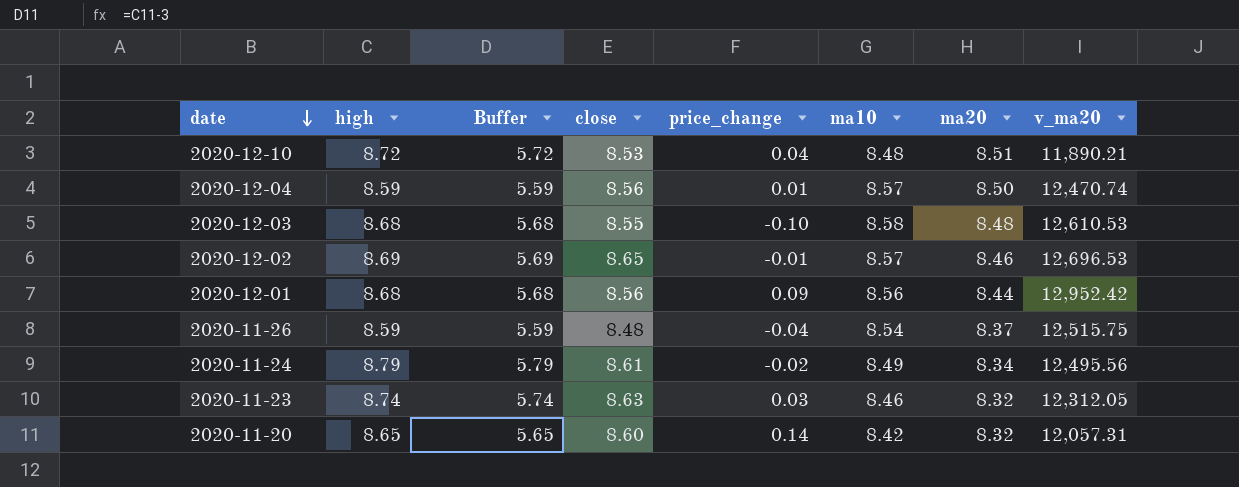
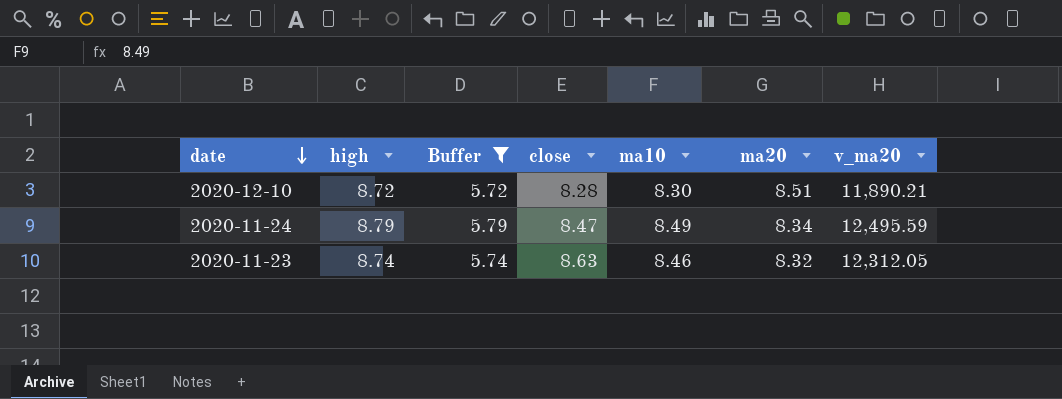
filter: none -> Buffer >= 5.72
column price_change | position: 5 -> none
2020-12-10 | close: 8.53 -> 8.28
2020-12-10 | ma10: 8.48 -> 8.30
2020-11-24 | close: 8.61 -> 8.47
2020-11-24 | v_ma20: 12,495.56 -> 12,495.59

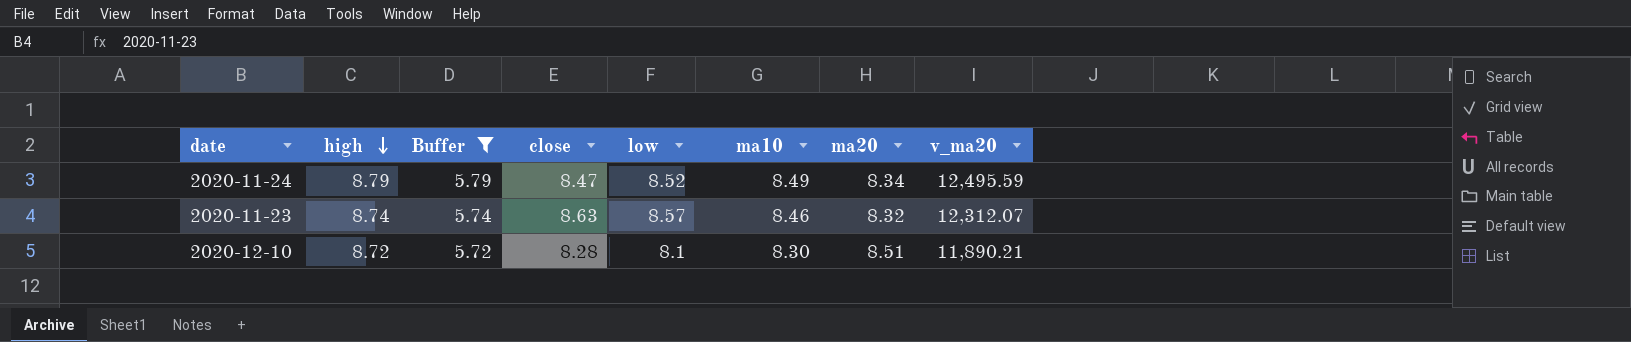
row order: date descending -> high descending
column low | position: none -> 5
2020-11-23 | v_ma20: 12,312.05 -> 12,312.07

